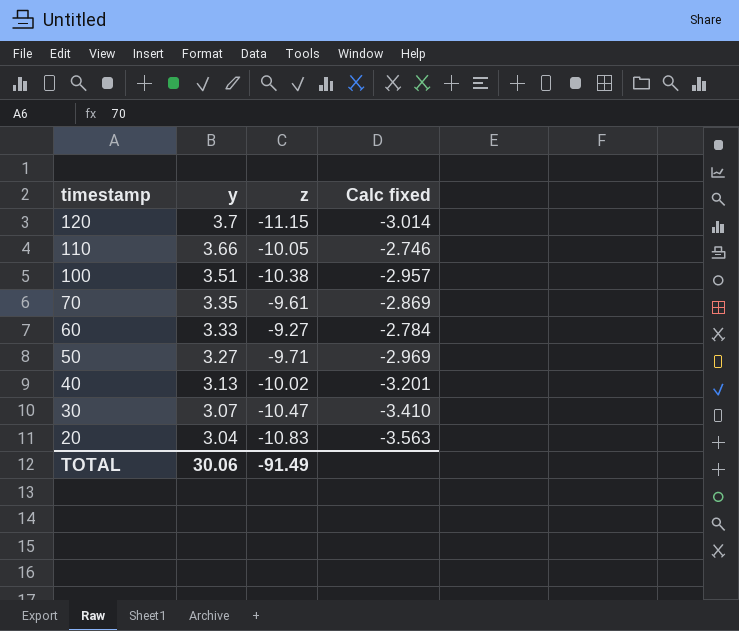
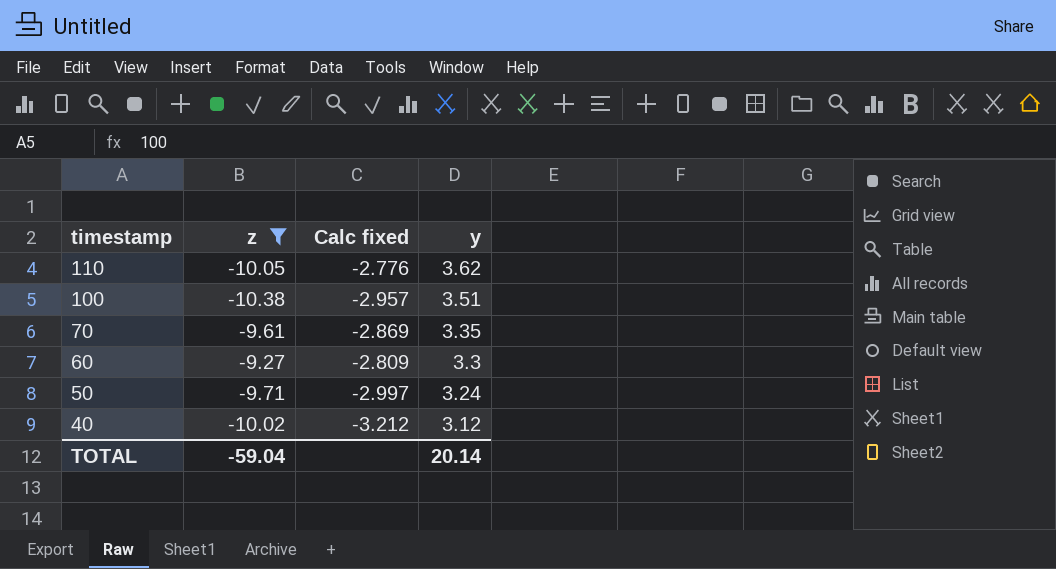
filter: none -> z >= -10.38
column y | position: 2 -> 4
110 | Calc fixed: -2.746 -> -2.776
110 | y: 3.66 -> 3.62
60 | Calc fixed: -2.784 -> -2.809
60 | y: 3.33 -> 3.3
50 | Calc fixed: -2.969 -> -2.997
50 | y: 3.27 -> 3.24
40 | Calc fixed: -3.201 -> -3.212
40 | y: 3.13 -> 3.12
TOTAL | z: -91.49 -> -59.04
TOTAL | y: 30.06 -> 20.14

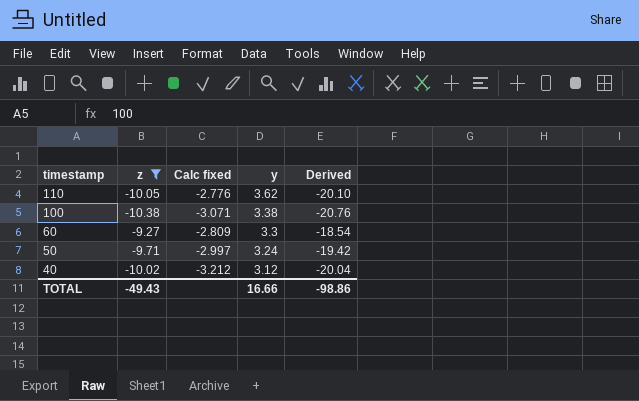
column Derived | formula: none -> [z] * 2
row 70: -9.61 | -2.869 | 3.35 -> none
100 | Calc fixed: -2.957 -> -3.071
100 | y: 3.51 -> 3.38
TOTAL | z: -59.04 -> -49.43
TOTAL | y: 20.14 -> 16.66

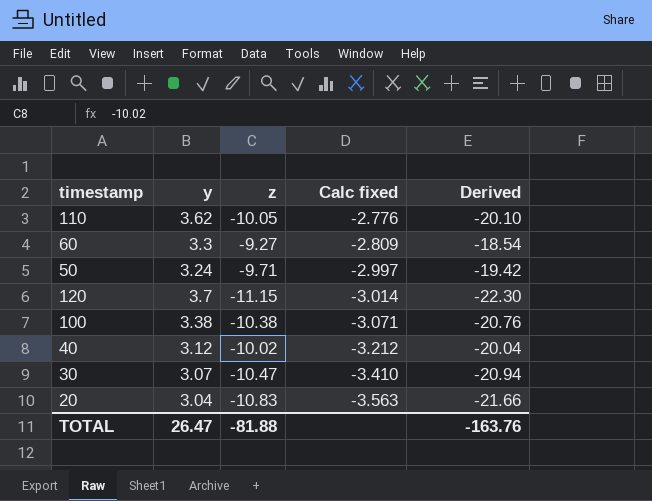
filter: z >= -10.38 -> none
row order: timestamp descending -> Calc fixed descending
column y | position: 4 -> 2
TOTAL | y: 16.66 -> 26.47
TOTAL | z: -49.43 -> -81.88
TOTAL | Derived: -98.86 -> -163.76

